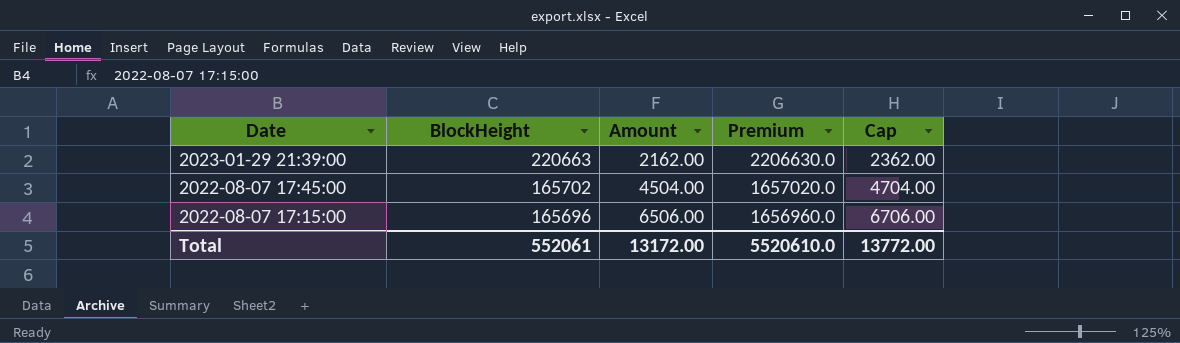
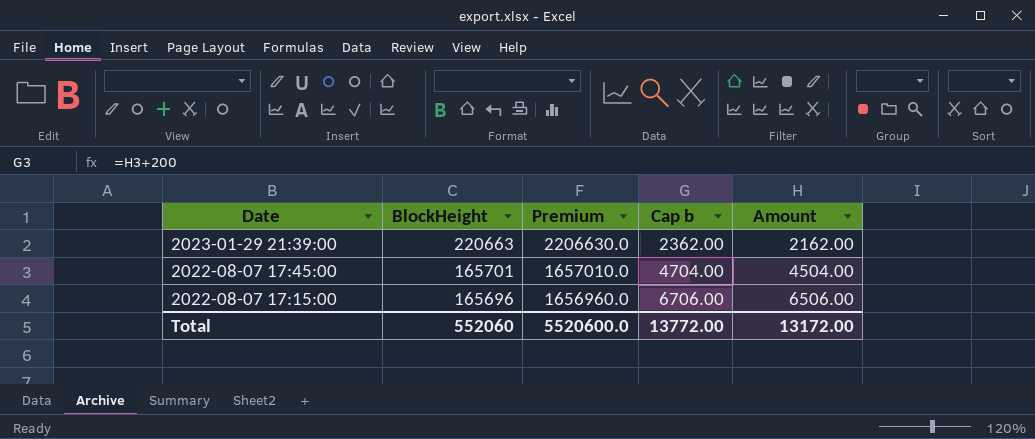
column name: Cap -> Cap b
column Amount | position: 3 -> 5
2022-08-07 17:45:00 | BlockHeight: 165702 -> 165701
2022-08-07 17:45:00 | Premium: 1657020.0 -> 1657010.0
Total | BlockHeight: 552061 -> 552060
Total | Premium: 5520610.0 -> 5520600.0

